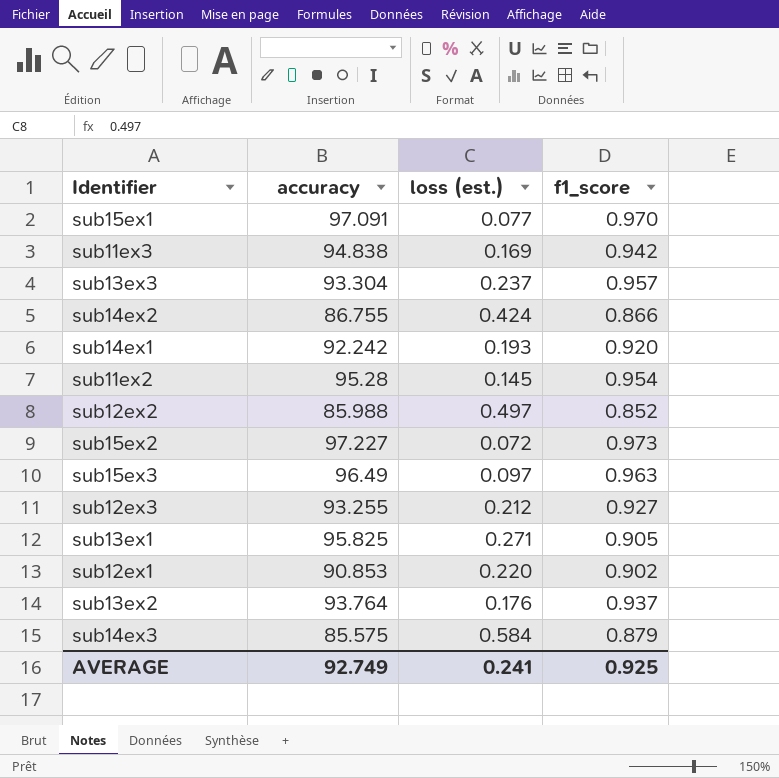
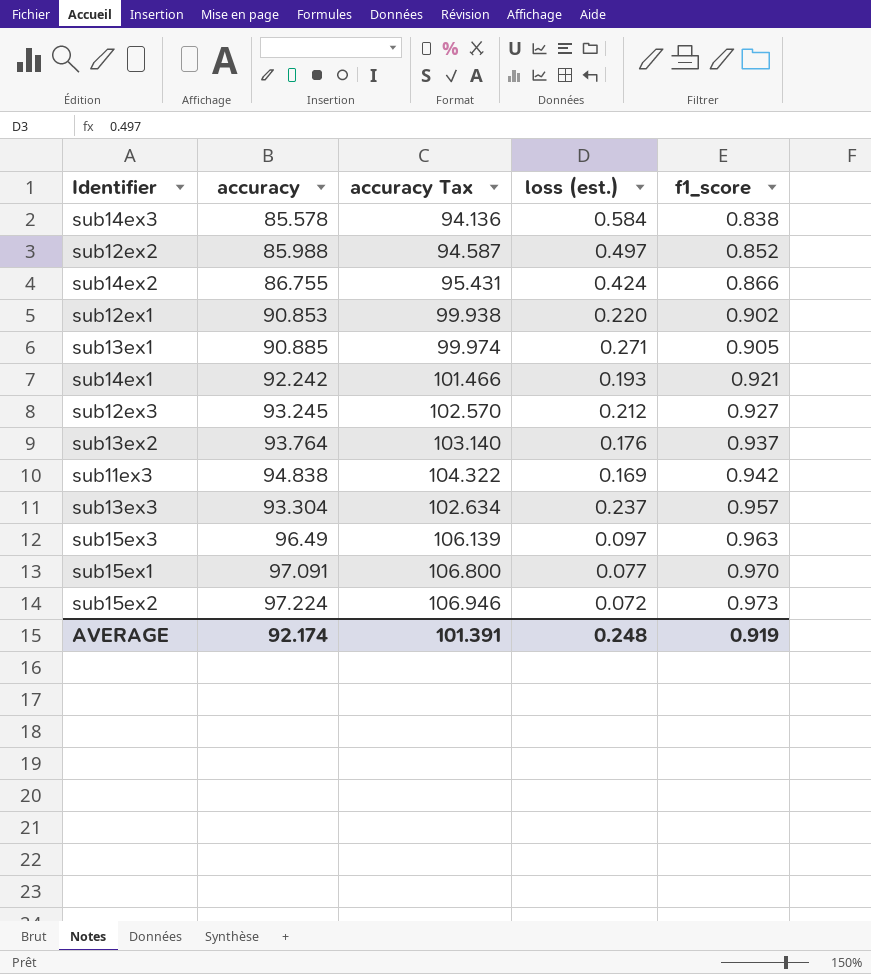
row order: none -> f1_score ascending
column accuracy Tax | formula: none -> [accuracy] * 1.1
row sub11ex2: 95.28 | 0.145 | 0.954 -> none
sub14ex3 | accuracy: 85.575 -> 85.578
sub14ex3 | f1_score: 0.879 -> 0.838
sub13ex1 | accuracy: 95.825 -> 90.885
sub14ex1 | f1_score: 0.920 -> 0.921
sub12ex3 | accuracy: 93.255 -> 93.245
sub15ex2 | accuracy: 97.227 -> 97.224
AVERAGE | accuracy: 92.749 -> 92.174
AVERAGE | loss (est.): 0.241 -> 0.248
AVERAGE | f1_score: 0.925 -> 0.919

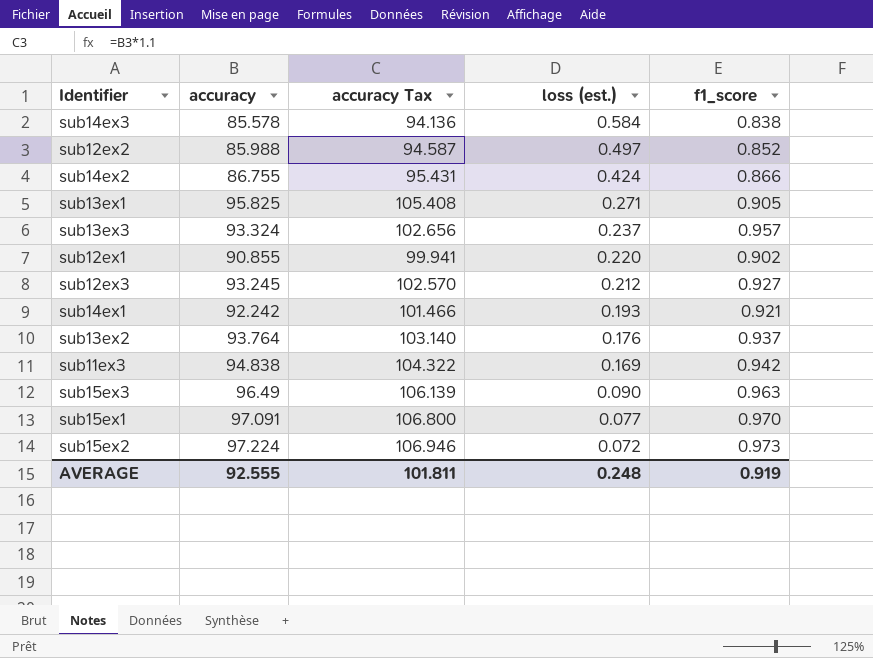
row order: f1_score ascending -> loss (est.) descending
sub13ex1 | accuracy: 90.885 -> 95.825
sub13ex1 | accuracy Tax: 99.974 -> 105.408
sub13ex3 | accuracy: 93.304 -> 93.324
sub13ex3 | accuracy Tax: 102.634 -> 102.656
sub12ex1 | accuracy: 90.853 -> 90.855
sub12ex1 | accuracy Tax: 99.938 -> 99.941
sub15ex3 | loss (est.): 0.097 -> 0.090
AVERAGE | accuracy: 92.174 -> 92.555
AVERAGE | accuracy Tax: 101.391 -> 101.811

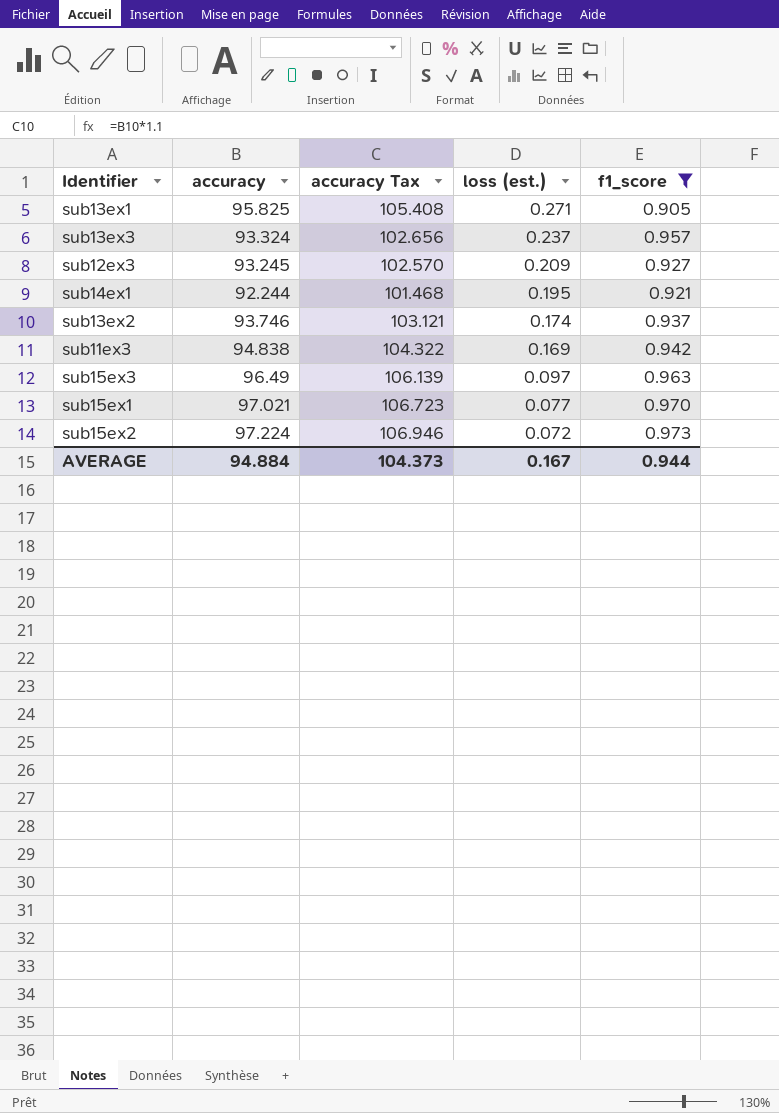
filter: none -> f1_score >= 0.905
sub12ex3 | loss (est.): 0.212 -> 0.209
sub14ex1 | accuracy: 92.242 -> 92.244
sub14ex1 | accuracy Tax: 101.466 -> 101.468
sub14ex1 | loss (est.): 0.193 -> 0.195
sub13ex2 | accuracy: 93.764 -> 93.746
sub13ex2 | accuracy Tax: 103.140 -> 103.121
sub13ex2 | loss (est.): 0.176 -> 0.174
sub15ex3 | loss (est.): 0.090 -> 0.097
sub15ex1 | accuracy: 97.091 -> 97.021
sub15ex1 | accuracy Tax: 106.800 -> 106.723
AVERAGE | accuracy: 92.555 -> 94.884
AVERAGE | accuracy Tax: 101.811 -> 104.373
AVERAGE | loss (est.): 0.248 -> 0.167
AVERAGE | f1_score: 0.919 -> 0.944

